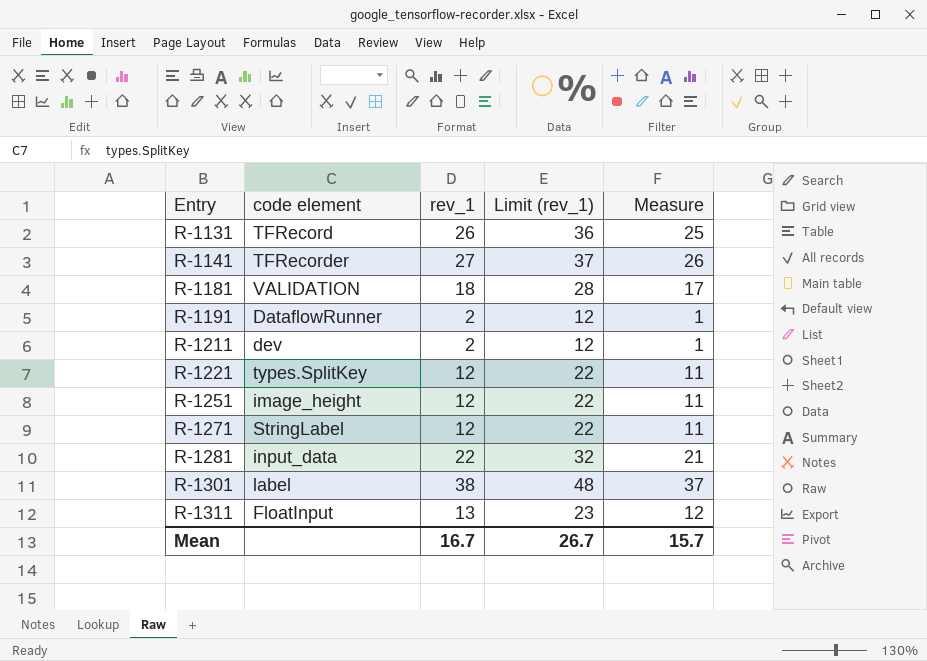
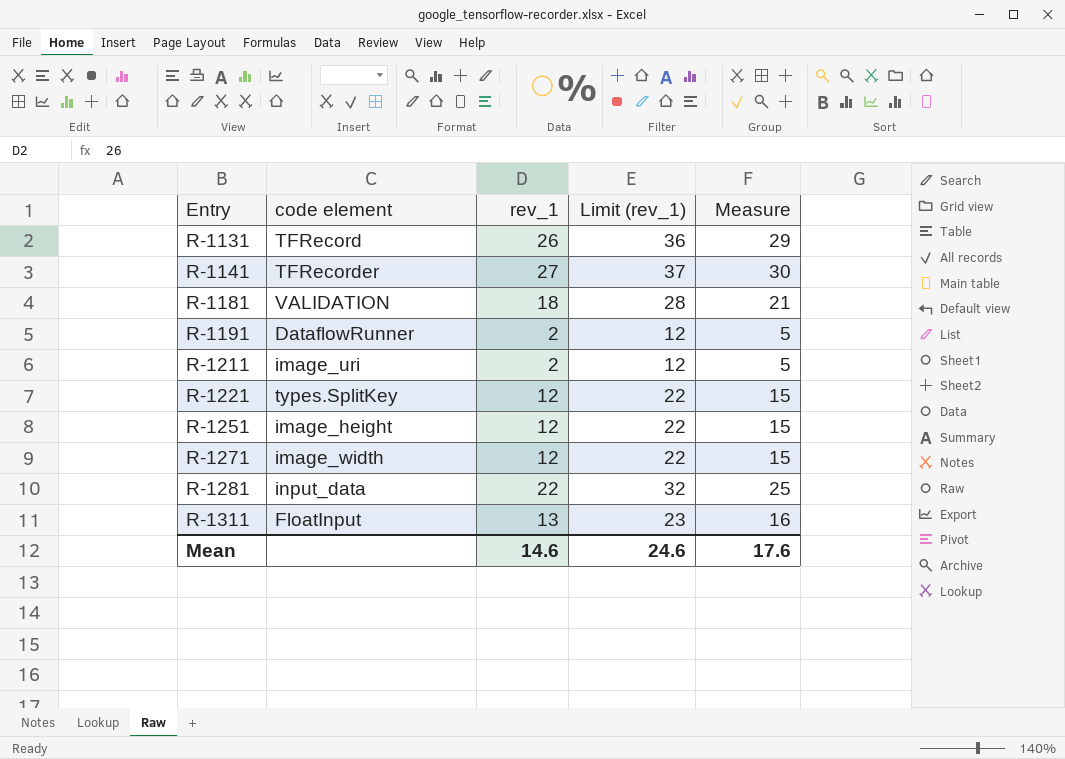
column Measure | formula: [rev_1] - 1 -> [rev_1] + 3
row R-1301: label | 38 | 48 | 37 -> none
R-1211 | code element: dev -> image_uri
R-1271 | code element: StringLabel -> image_width
Mean | rev_1: 16.7 -> 14.6
Mean | Limit (rev_1): 26.7 -> 24.6
Mean | Measure: 15.7 -> 17.6

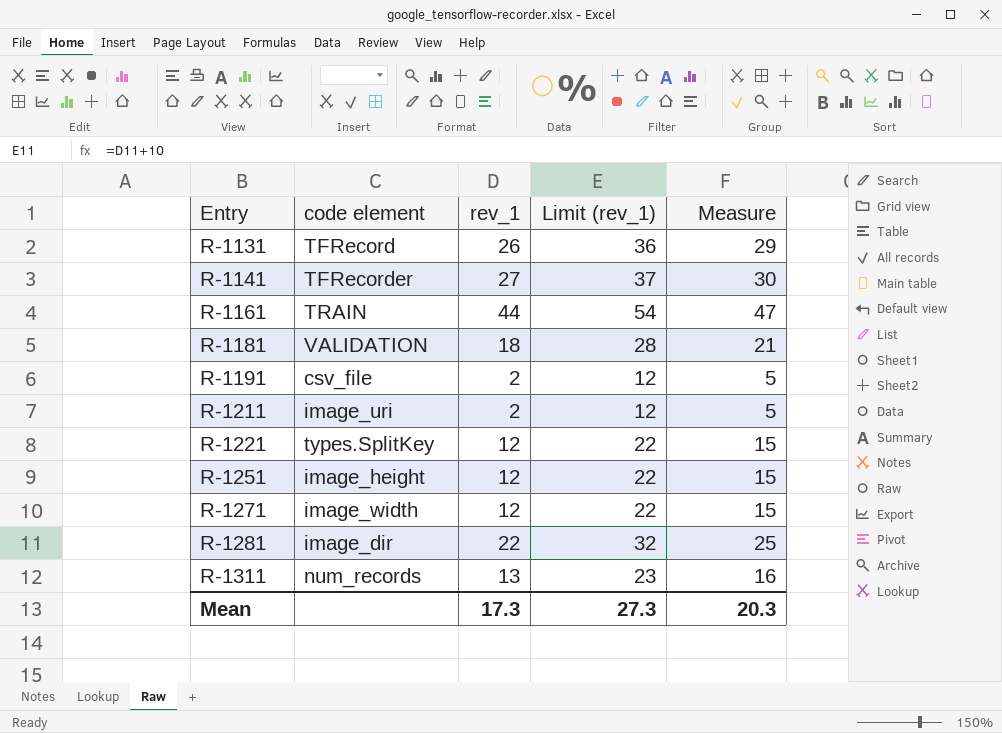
row R-1161: none -> TRAIN | 44 | 54 | 47
R-1191 | code element: DataflowRunner -> csv_file
R-1281 | code element: input_data -> image_dir
R-1311 | code element: FloatInput -> num_records
Mean | rev_1: 14.6 -> 17.3
Mean | Limit (rev_1): 24.6 -> 27.3
Mean | Measure: 17.6 -> 20.3

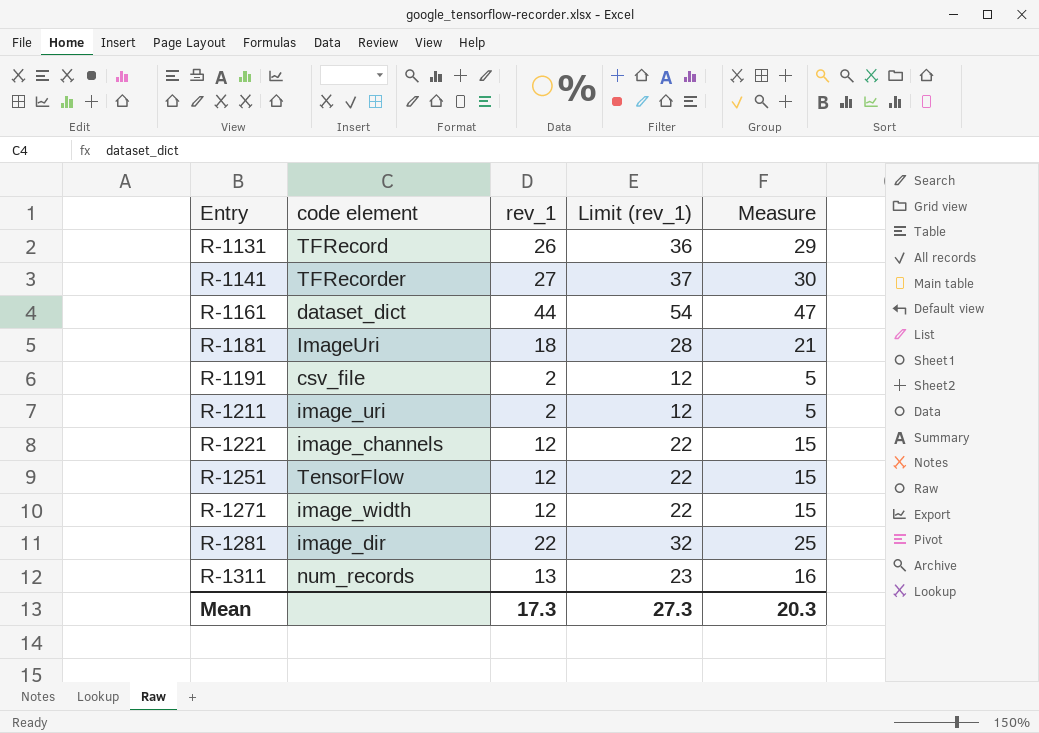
R-1161 | code element: TRAIN -> dataset_dict
R-1181 | code element: VALIDATION -> ImageUri
R-1221 | code element: types.SplitKey -> image_channels
R-1251 | code element: image_height -> TensorFlow

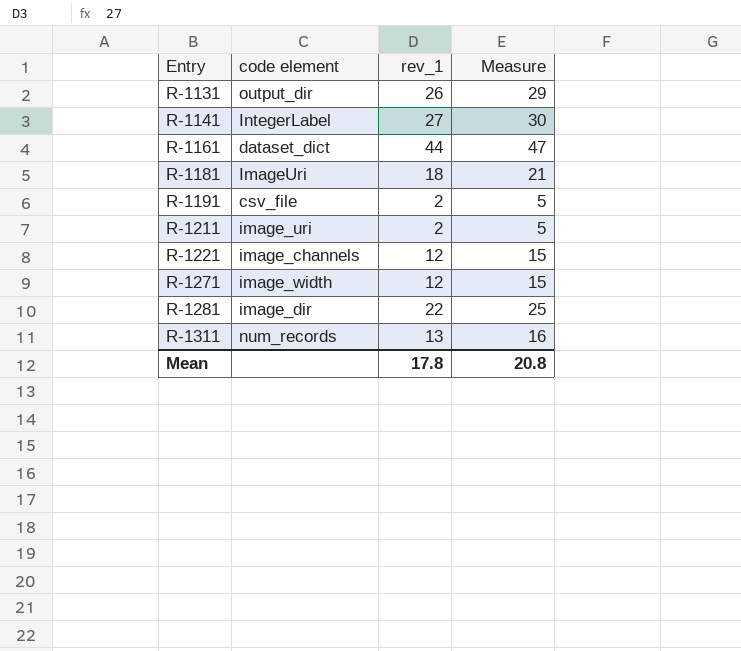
column Limit (rev_1) | formula: [rev_1] + 10 -> none
row R-1251: TensorFlow | 12 | 22 | 15 -> none
R-1131 | code element: TFRecord -> output_dir
R-1141 | code element: TFRecorder -> IntegerLabel
Mean | rev_1: 17.3 -> 17.8
Mean | Measure: 20.3 -> 20.8

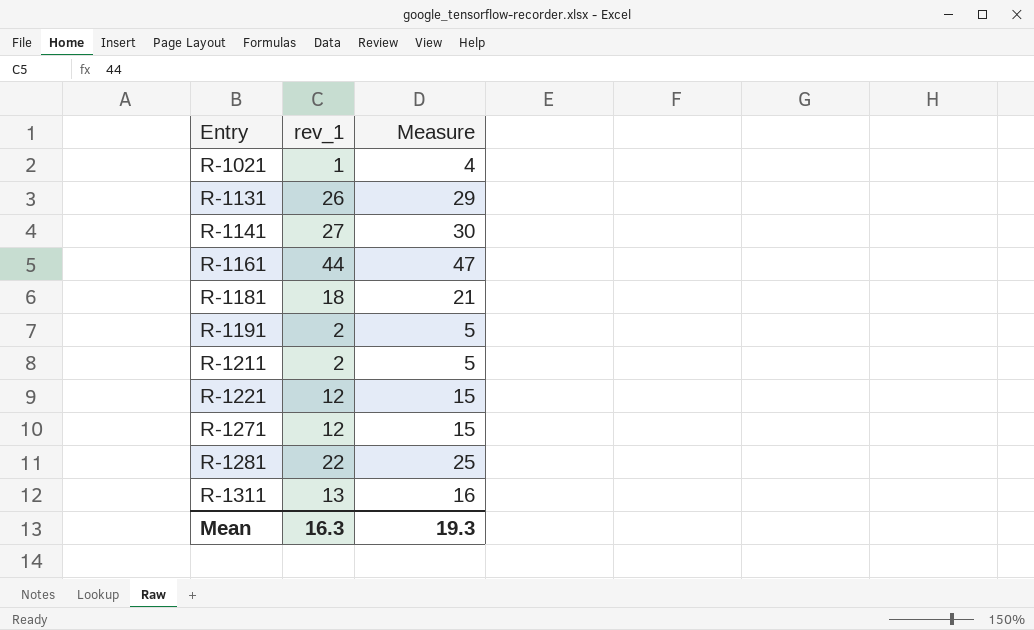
column code element | position: 2 -> none
row R-1021: none -> 1 | 4
Mean | rev_1: 17.8 -> 16.3
Mean | Measure: 20.8 -> 19.3

